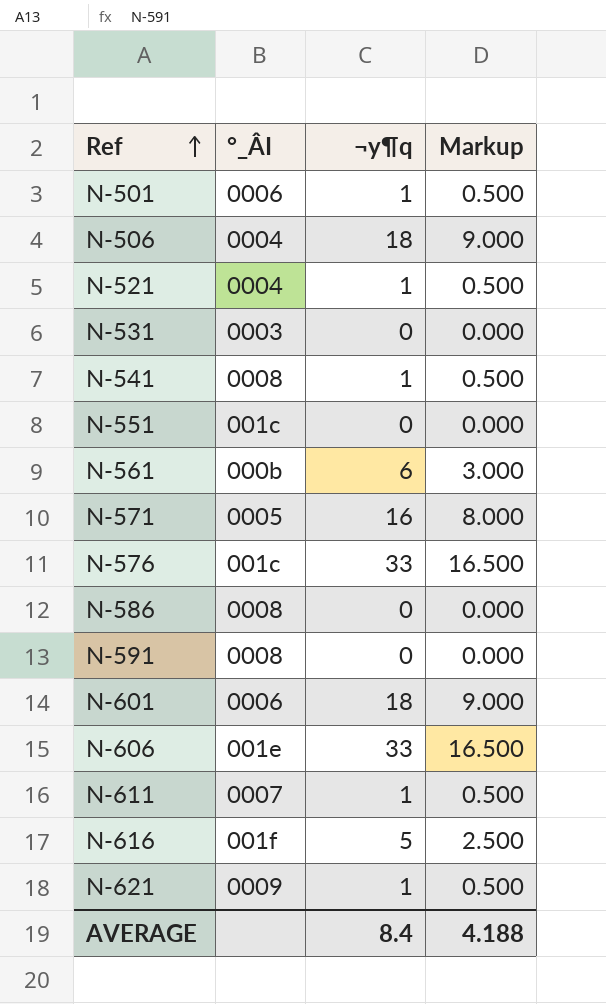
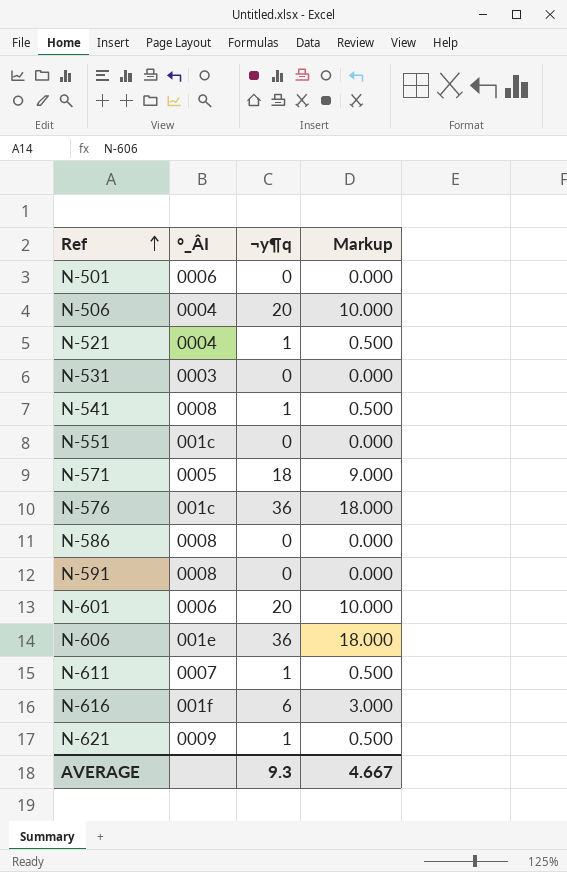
row N-561: 000b | 6 | 3.000 -> none
N-501 | ¬y¶q: 1 -> 0
N-501 | Markup: 0.500 -> 0.000
N-506 | ¬y¶q: 18 -> 20
N-506 | Markup: 9.000 -> 10.000
N-571 | ¬y¶q: 16 -> 18
N-571 | Markup: 8.000 -> 9.000
N-576 | ¬y¶q: 33 -> 36
N-576 | Markup: 16.500 -> 18.000
N-601 | ¬y¶q: 18 -> 20
N-601 | Markup: 9.000 -> 10.000
N-606 | ¬y¶q: 33 -> 36
N-606 | Markup: 16.500 -> 18.000
N-616 | ¬y¶q: 5 -> 6
N-616 | Markup: 2.500 -> 3.000
AVERAGE | ¬y¶q: 8.4 -> 9.3
AVERAGE | Markup: 4.188 -> 4.667

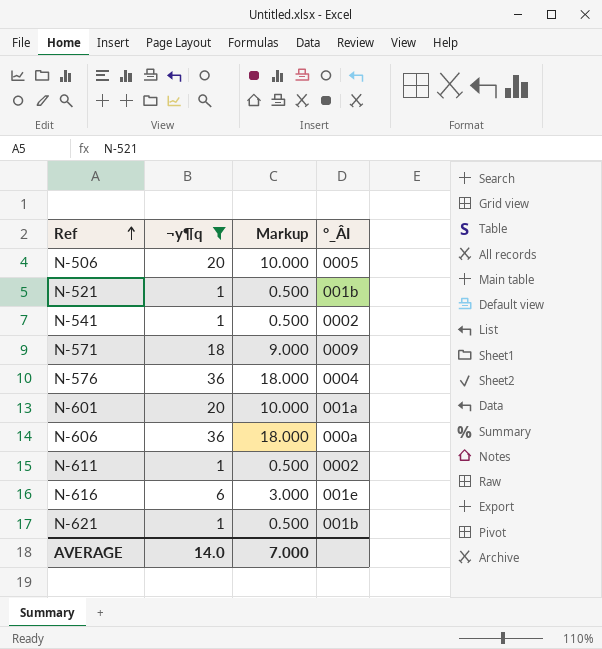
filter: none -> ¬y¶q != 0
column °_ÂI | position: 2 -> 4
N-506 | °_ÂI: 0004 -> 0005
N-521 | °_ÂI: 0004 -> 001b
N-541 | °_ÂI: 0008 -> 0002
N-571 | °_ÂI: 0005 -> 0009
N-576 | °_ÂI: 001c -> 0004
N-601 | °_ÂI: 0006 -> 001a
N-606 | °_ÂI: 001e -> 000a
N-611 | °_ÂI: 0007 -> 0002
N-616 | °_ÂI: 001f -> 001e
N-621 | °_ÂI: 0009 -> 001b
AVERAGE | ¬y¶q: 9.3 -> 14.0
AVERAGE | Markup: 4.667 -> 7.000

